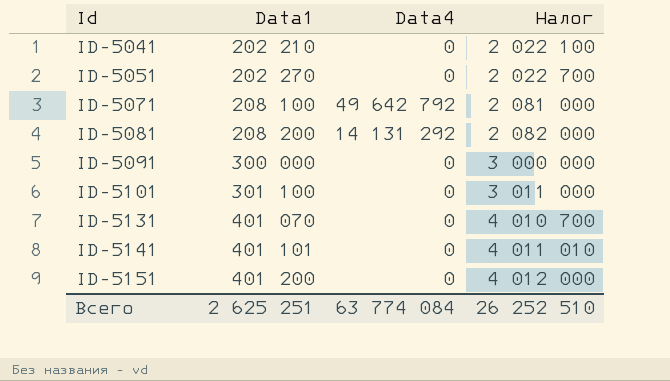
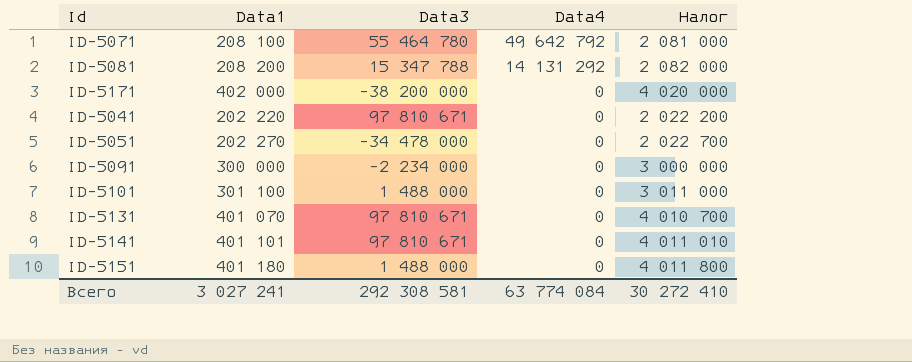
row order: Id ascending -> Data4 descending
column Data3 | position: none -> 3
row ID-5171: none -> 402 000 | -38 200 000 | 0 | 4 020 000
ID-5041 | Data1: 202 210 -> 202 220
ID-5041 | Налог: 2 022 100 -> 2 022 200
ID-5151 | Data1: 401 200 -> 401 180
ID-5151 | Налог: 4 012 000 -> 4 011 800
Всего | Data1: 2 625 251 -> 3 027 241
Всего | Налог: 26 252 510 -> 30 272 410

